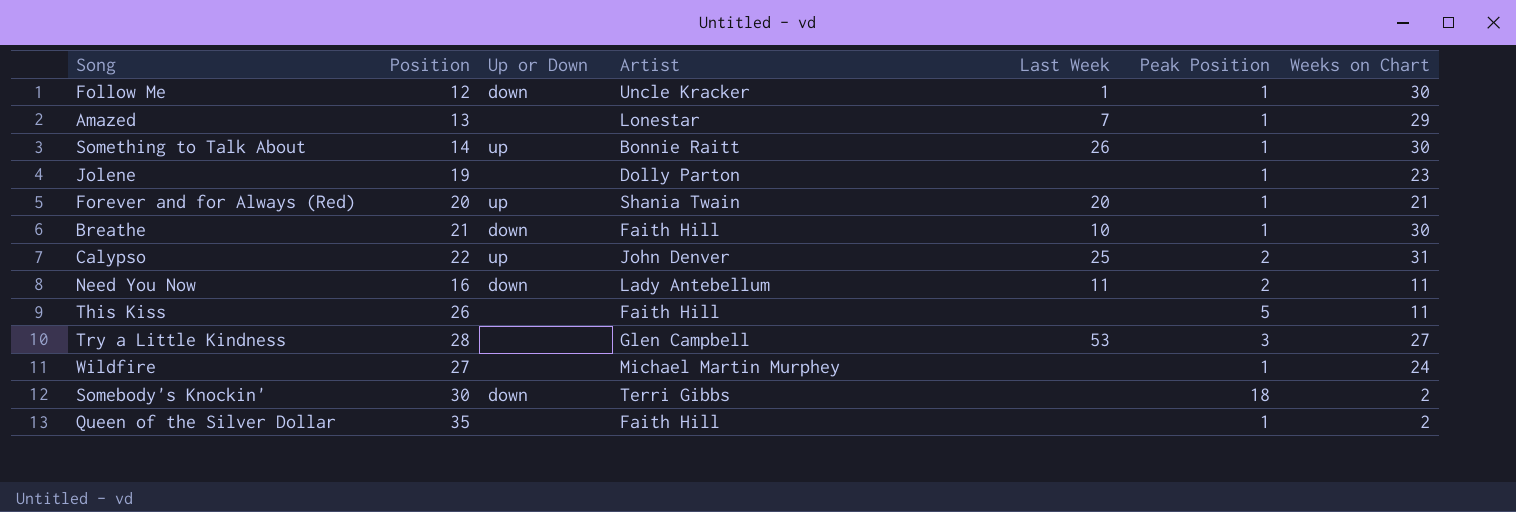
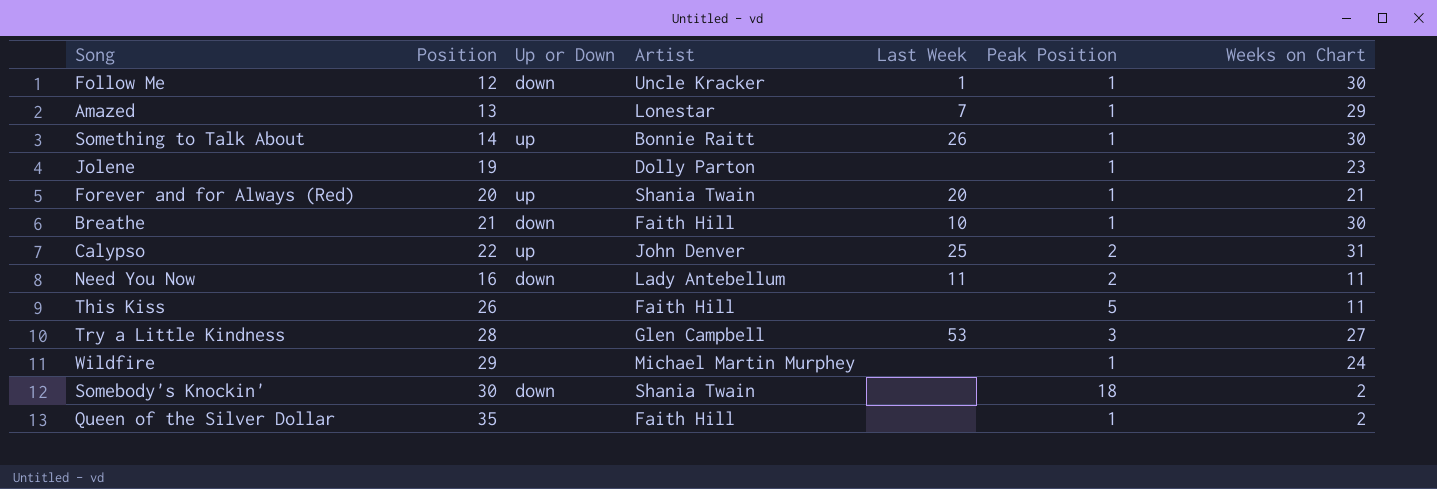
Wildfire | Position: 27 -> 29
Somebody's Knockin' | Artist: Terri Gibbs -> Shania Twain

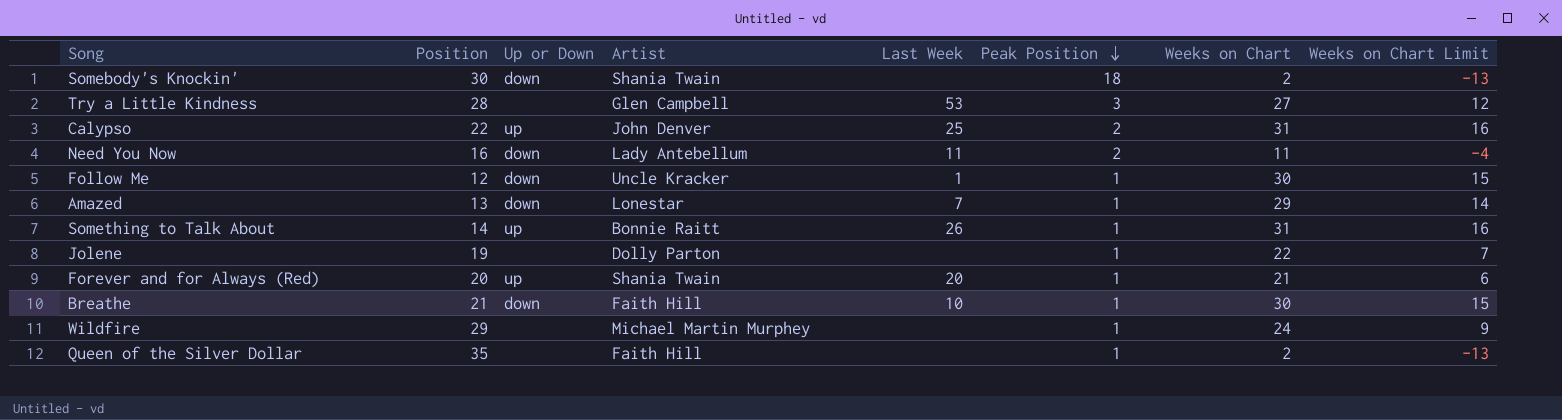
row order: none -> Peak Position descending
column Weeks on Chart Limit | formula: none -> [Weeks on Chart] - 15
row This Kiss: 26 | none | Faith Hill | none | 5 | 11 -> none
Amazed | Up or Down: none -> down
Something to Talk About | Weeks on Chart: 30 -> 31
Jolene | Weeks on Chart: 23 -> 22

